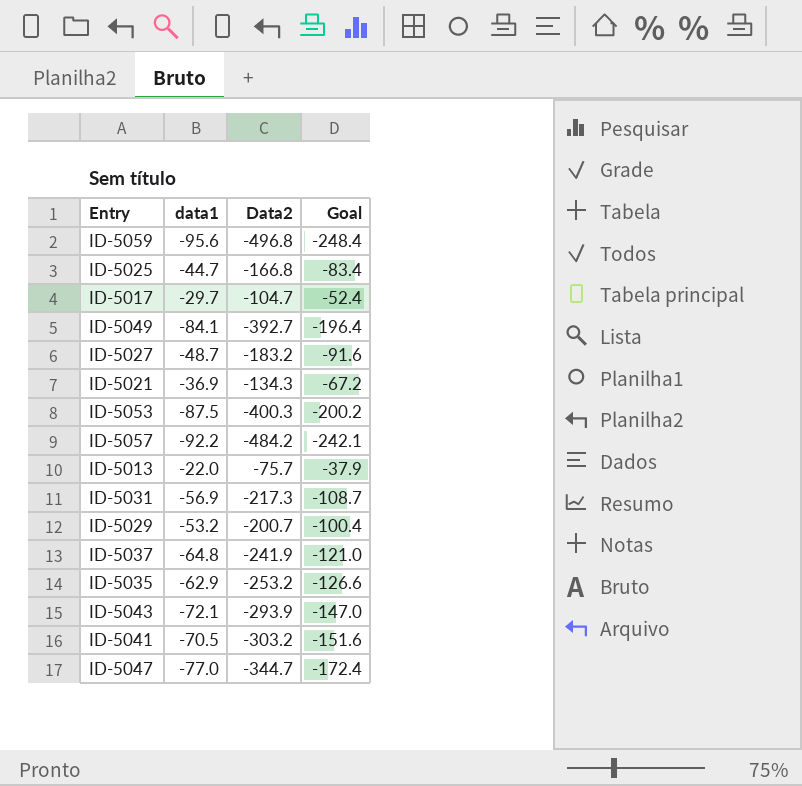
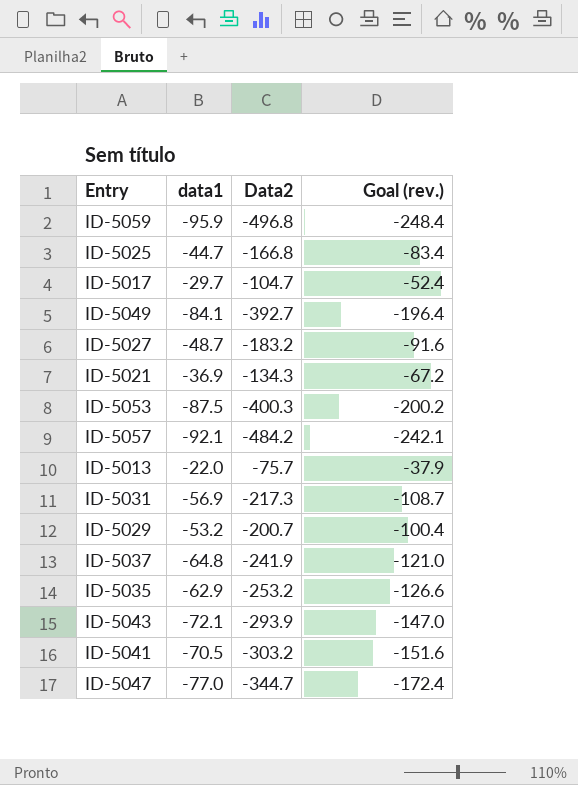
column name: Goal -> Goal (rev.)
ID-5059 | data1: -95.6 -> -95.9
ID-5057 | data1: -92.2 -> -92.1

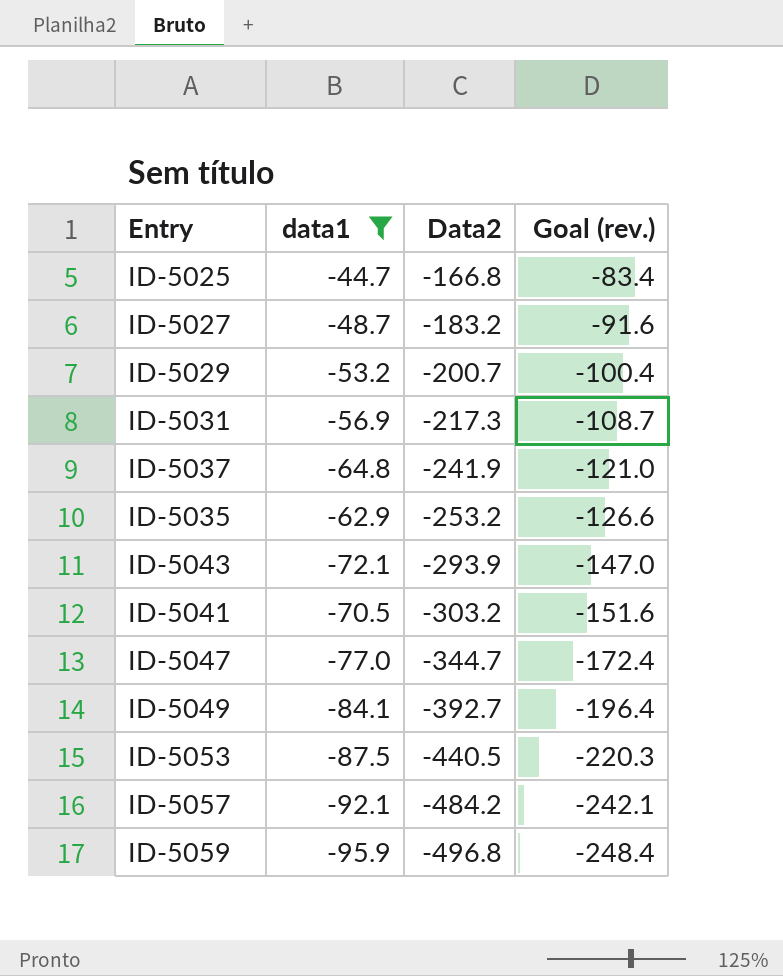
filter: none -> data1 <= -44.7
row order: none -> Data2 descending
ID-5053 | Data2: -400.3 -> -440.5
ID-5053 | Goal (rev.): -200.2 -> -220.3

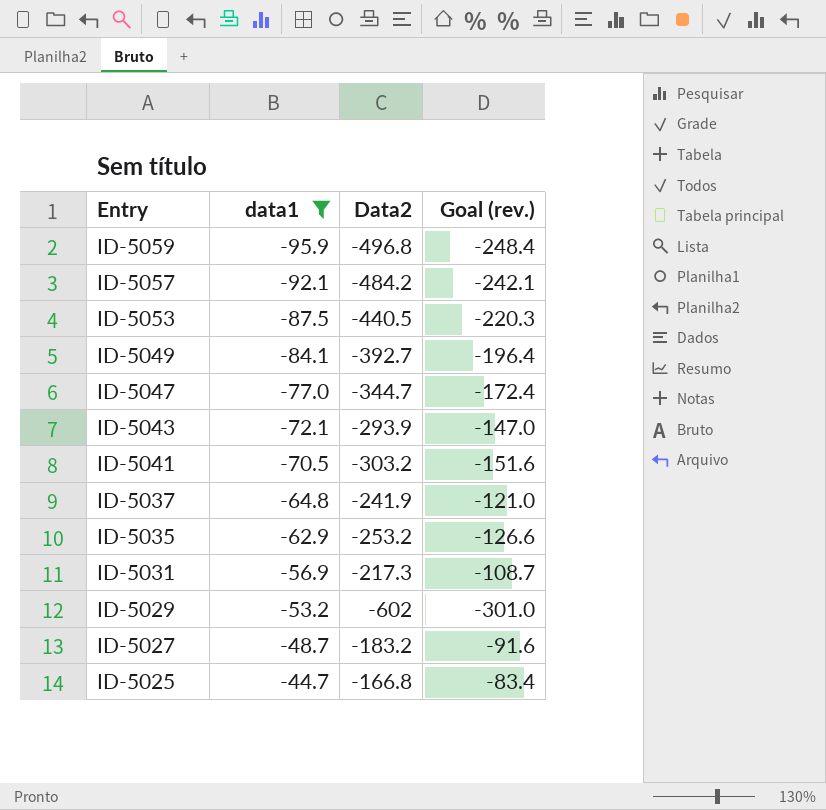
row order: Data2 descending -> Entry descending
ID-5029 | Data2: -200.7 -> -602
ID-5029 | Goal (rev.): -100.4 -> -301.0

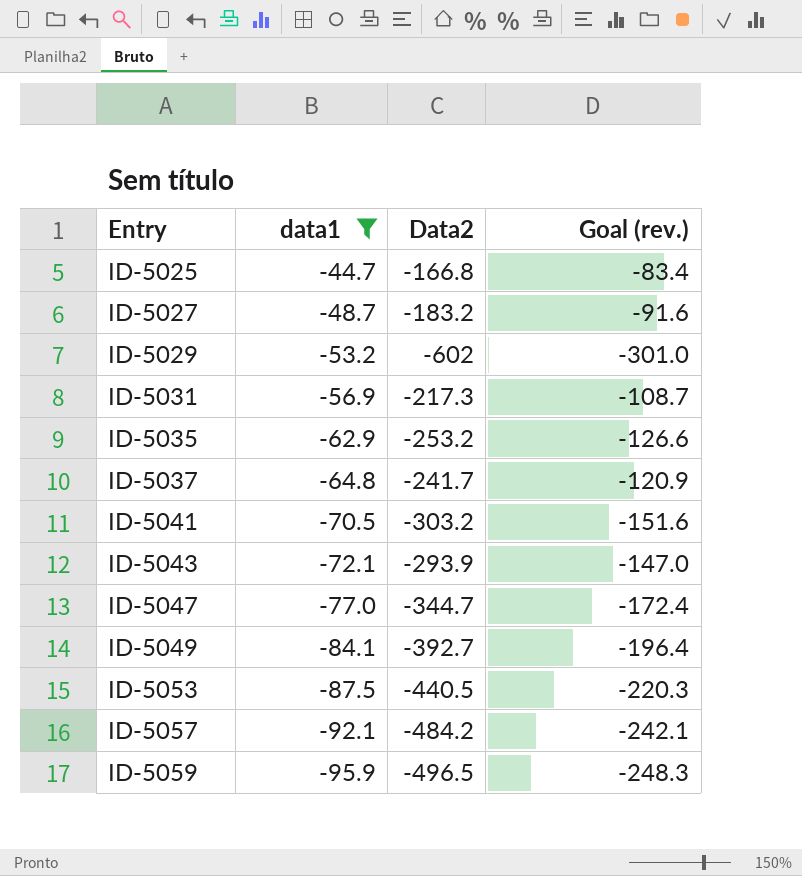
row order: Entry descending -> Entry ascending
ID-5037 | Data2: -241.9 -> -241.7
ID-5037 | Goal (rev.): -121.0 -> -120.9
ID-5059 | Data2: -496.8 -> -496.5
ID-5059 | Goal (rev.): -248.4 -> -248.3

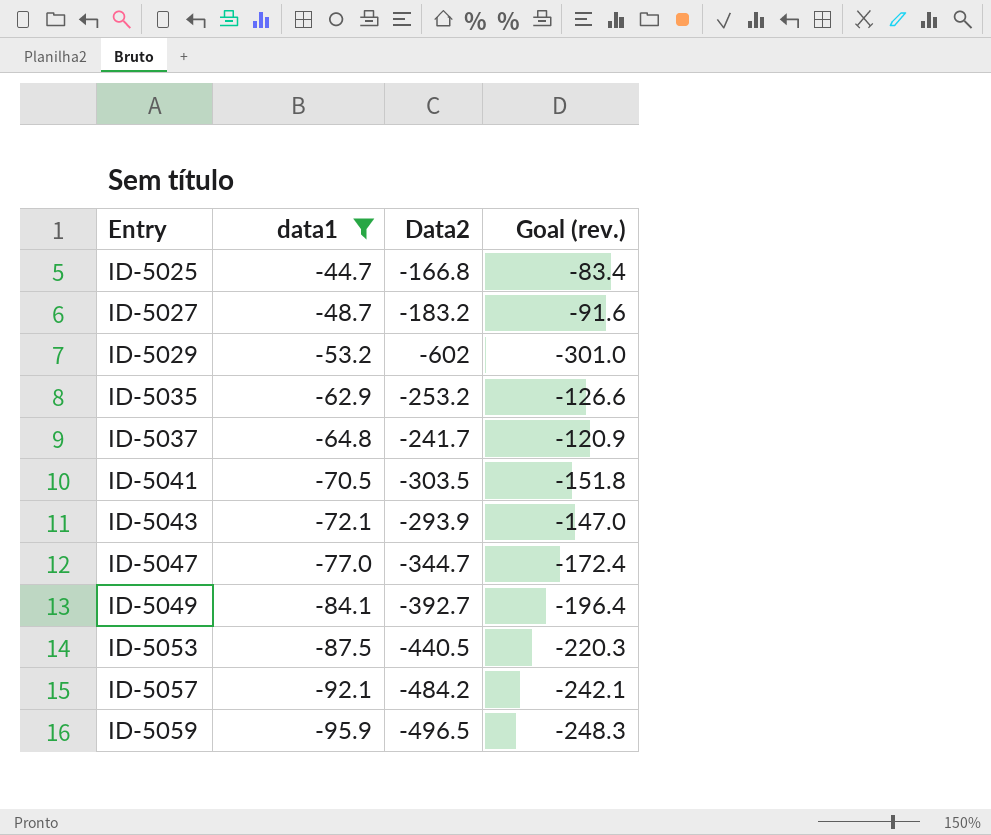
row ID-5031: -56.9 | -217.3 | -108.7 -> none
ID-5041 | Data2: -303.2 -> -303.5
ID-5041 | Goal (rev.): -151.6 -> -151.8

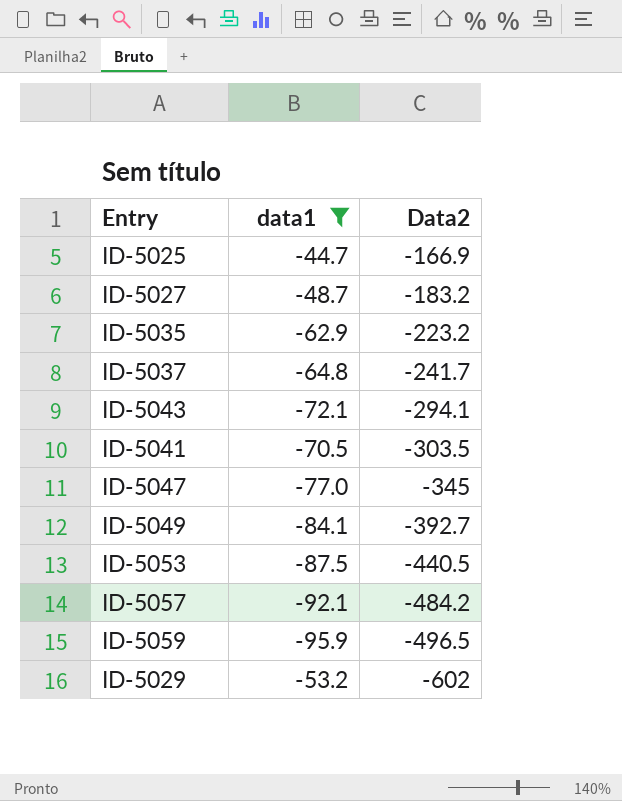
row order: Entry ascending -> Data2 descending
column Goal (rev.) | formula: [Data2] * 0.5 -> none
ID-5025 | Data2: -166.8 -> -166.9
ID-5035 | Data2: -253.2 -> -223.2
ID-5043 | Data2: -293.9 -> -294.1
ID-5047 | Data2: -344.7 -> -345

